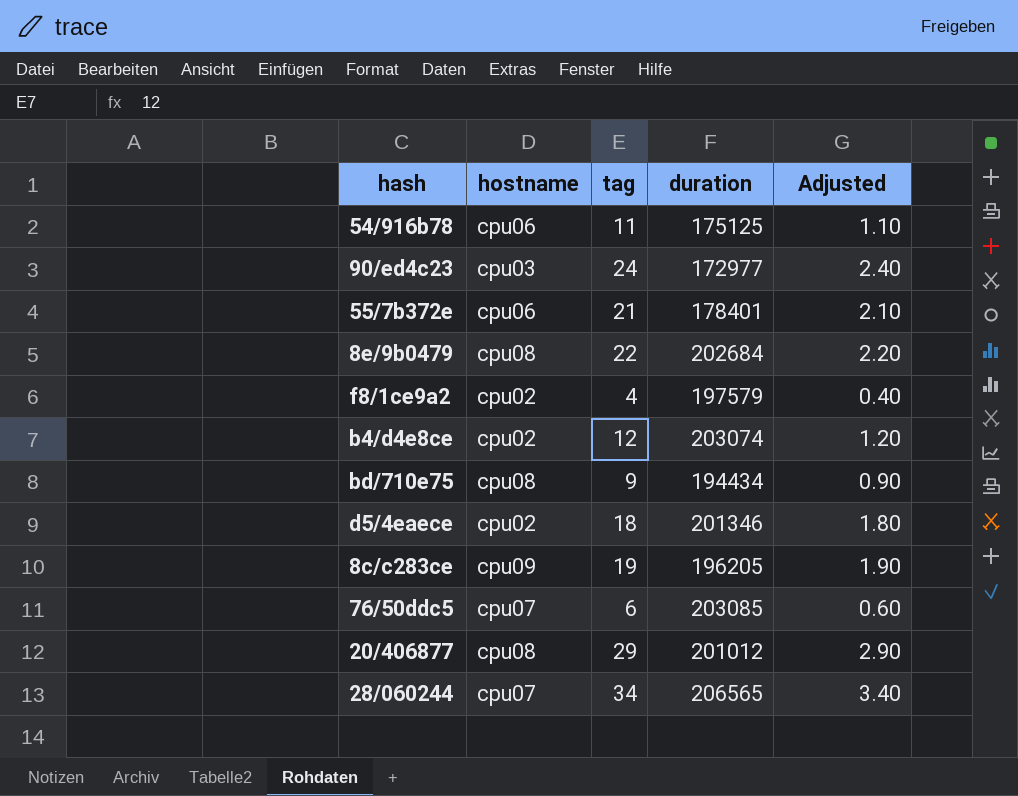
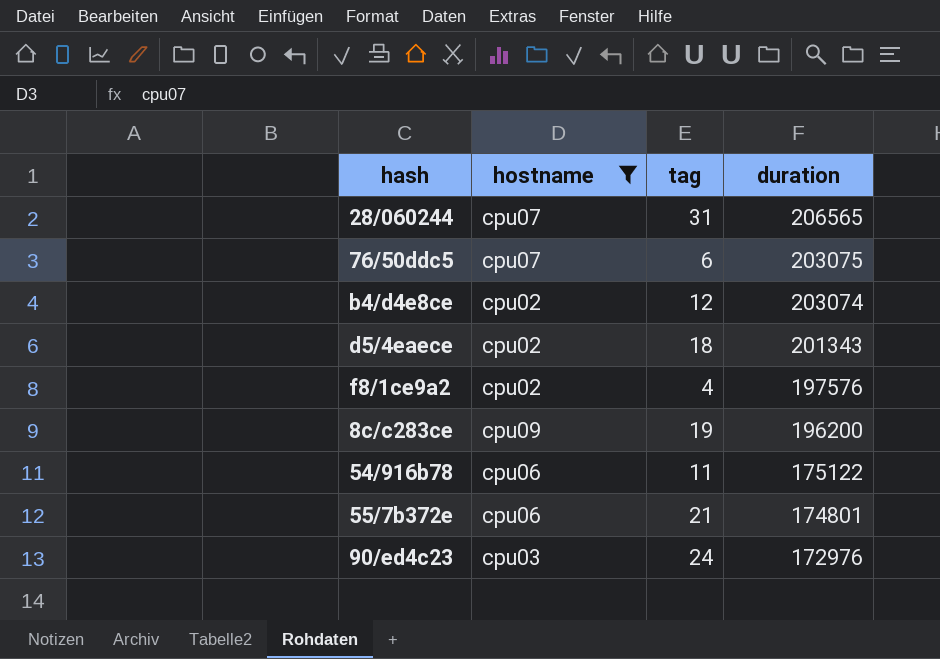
filter: none -> hostname != cpu08
row order: none -> duration descending
column Adjusted | formula: [tag] * 0.1 -> none
28/060244 | tag: 34 -> 31
76/50ddc5 | duration: 203085 -> 203075
d5/4eaece | duration: 201346 -> 201343
f8/1ce9a2 | duration: 197579 -> 197576
8c/c283ce | duration: 196205 -> 196200
54/916b78 | duration: 175125 -> 175122
55/7b372e | duration: 178401 -> 174801
90/ed4c23 | duration: 172977 -> 172976

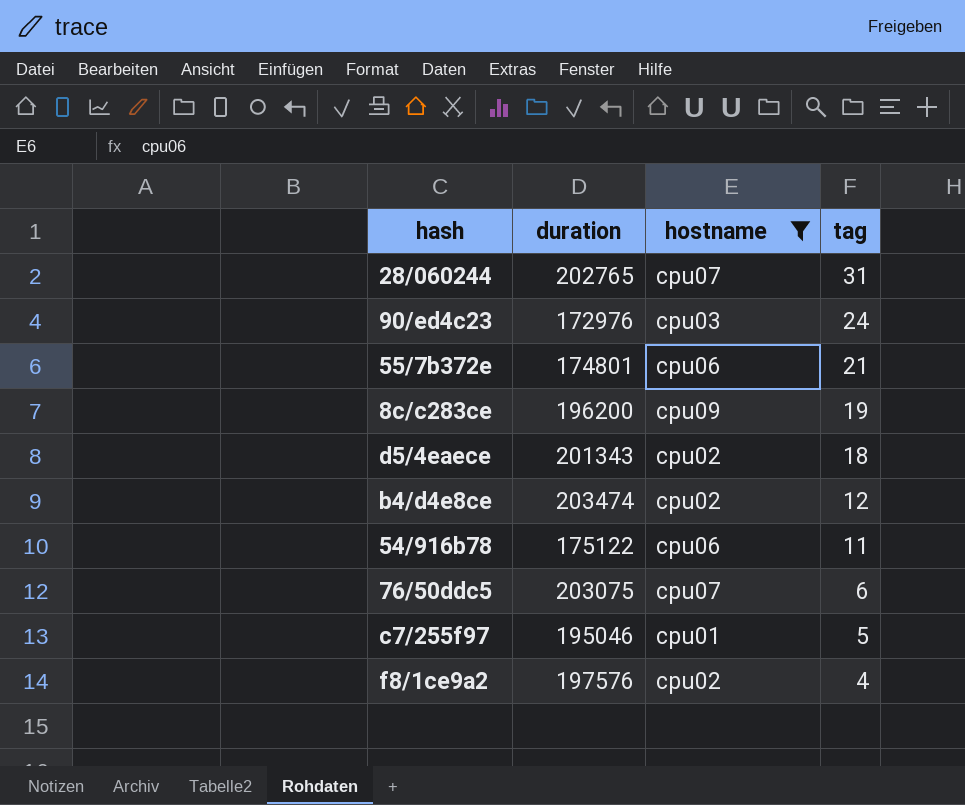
row order: duration descending -> tag descending
column duration | position: 4 -> 2
28/060244 | duration: 206565 -> 202765
b4/d4e8ce | duration: 203074 -> 203474
row c7/255f97: none -> 195046 | cpu01 | 5

